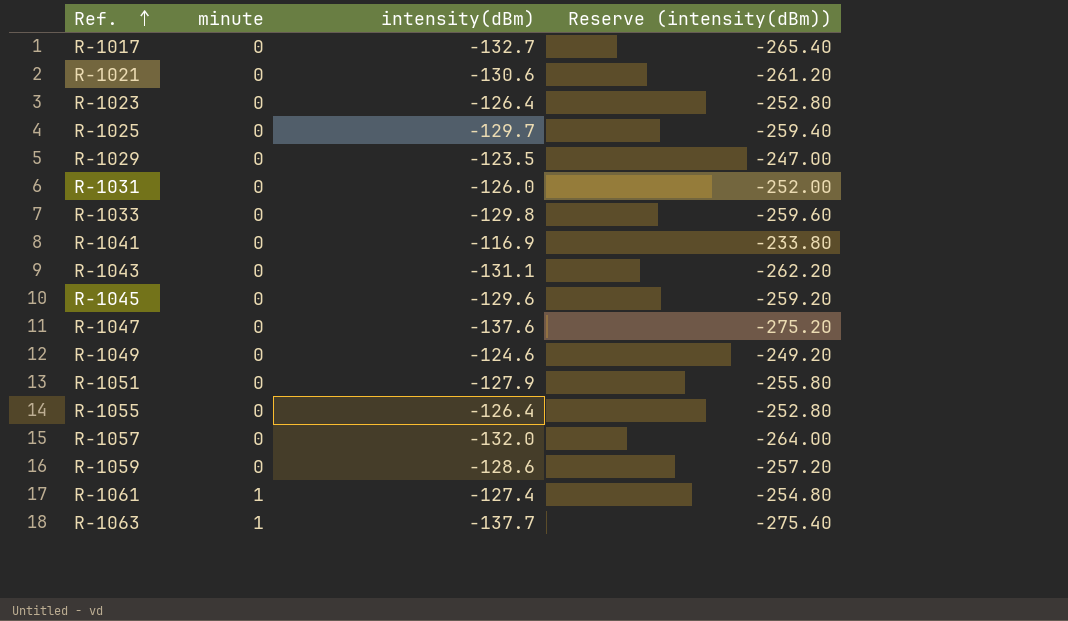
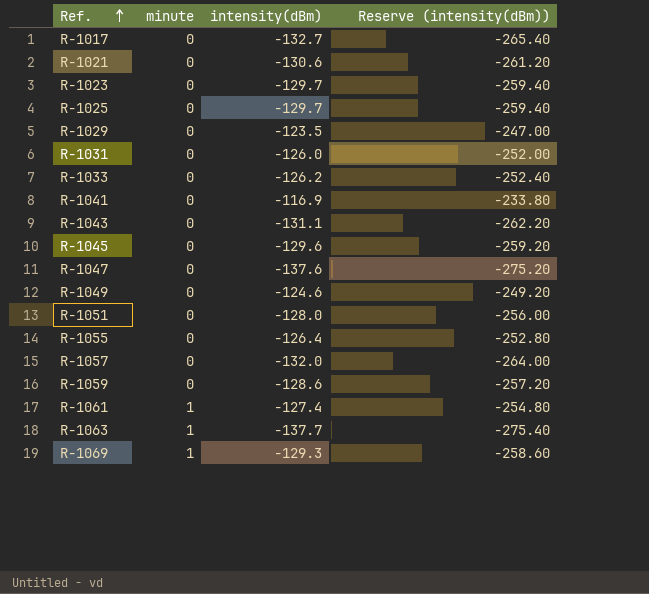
R-1023 | intensity(dBm): -126.4 -> -129.7
R-1023 | Reserve (intensity(dBm)): -252.80 -> -259.40
R-1033 | intensity(dBm): -129.8 -> -126.2
R-1033 | Reserve (intensity(dBm)): -259.60 -> -252.40
R-1051 | intensity(dBm): -127.9 -> -128.0
R-1051 | Reserve (intensity(dBm)): -255.80 -> -256.00
row R-1069: none -> 1 | -129.3 | -258.60

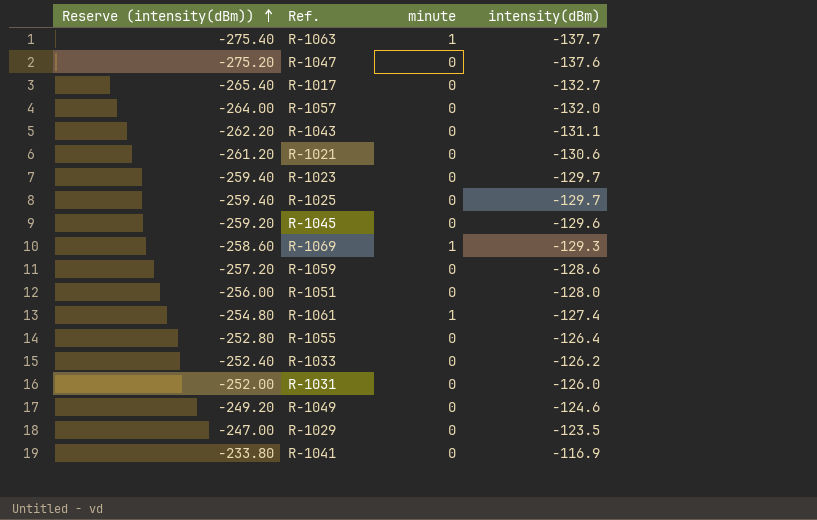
row order: Ref. ascending -> Reserve (intensity(dBm)) ascending
column Reserve (intensity(dBm)) | position: 4 -> 1

